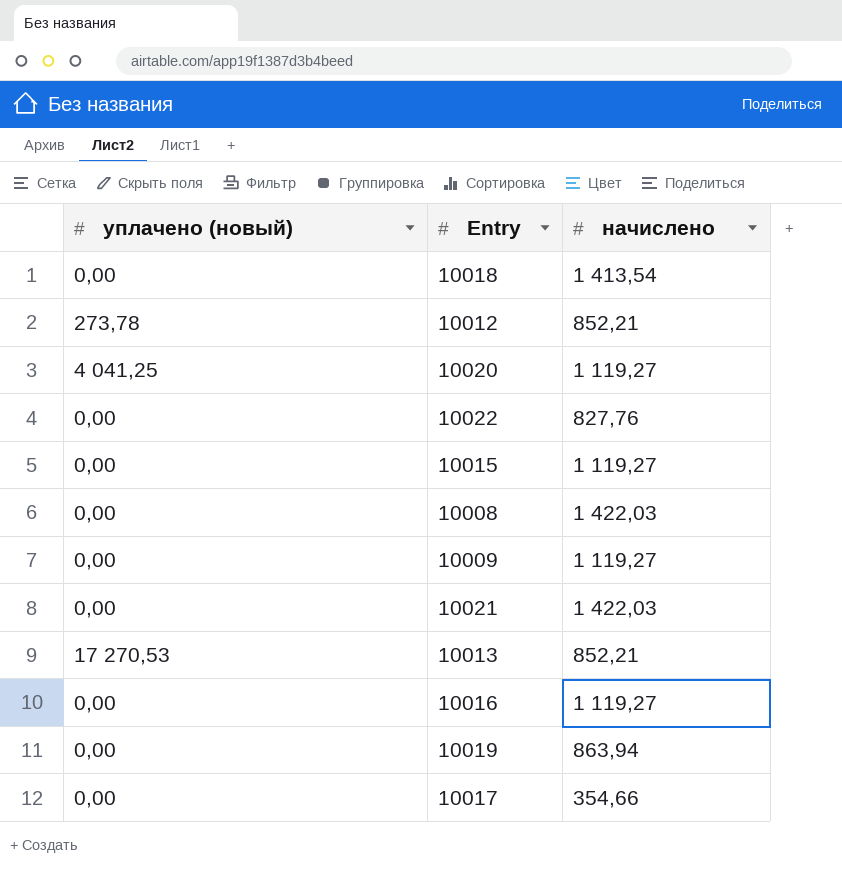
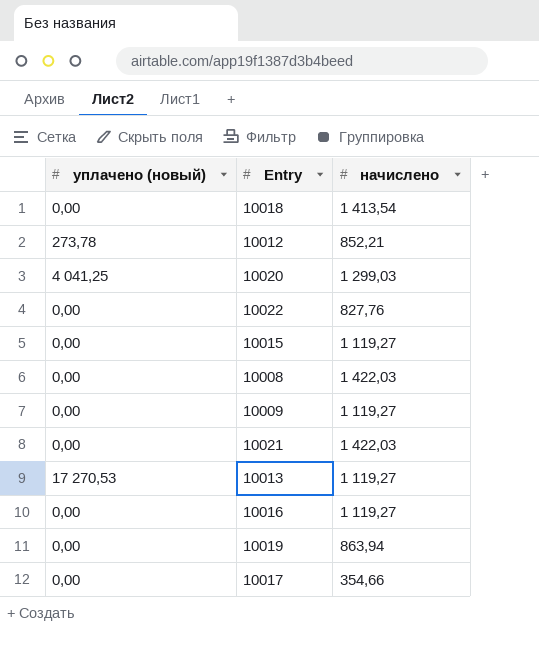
10020 | начислено: 1 119,27 -> 1 299,03
10013 | начислено: 852,21 -> 1 119,27

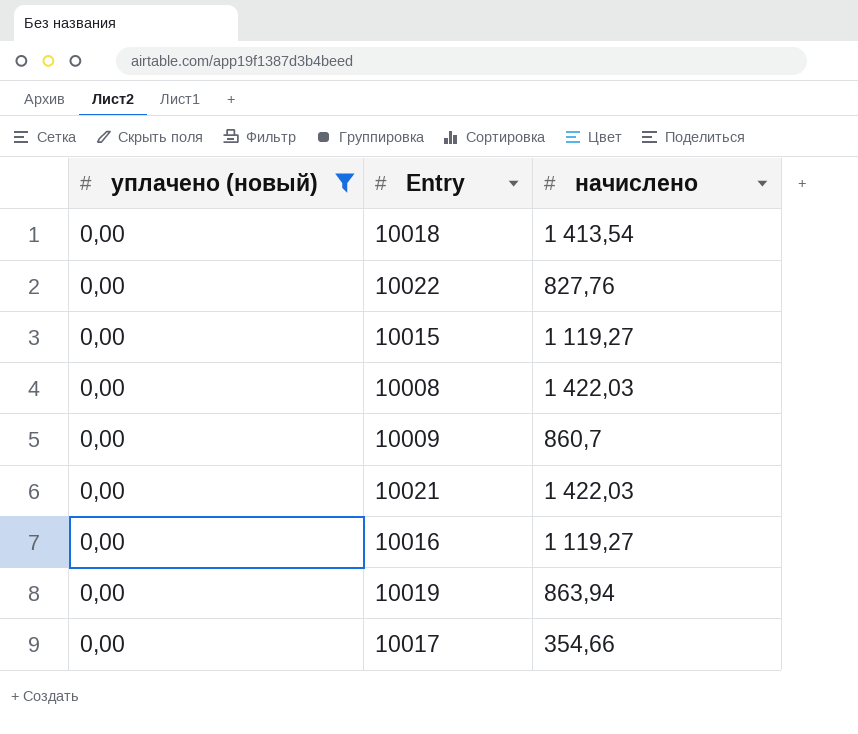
filter: none -> уплачено (новый) = 0,00
10009 | начислено: 1 119,27 -> 860,7

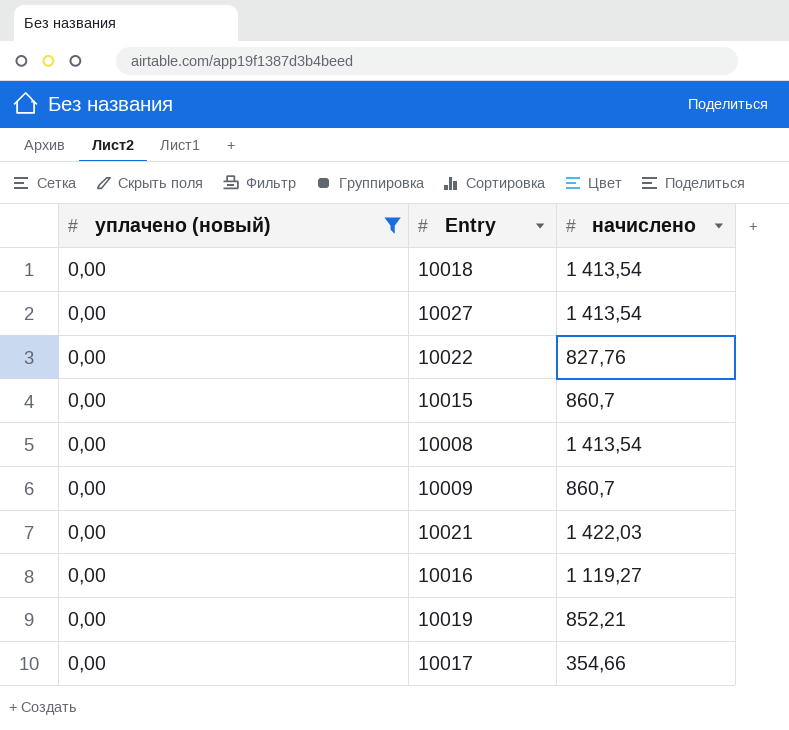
row 10027: none -> 0,00 | 1 413,54
10015 | начислено: 1 119,27 -> 860,7
10008 | начислено: 1 422,03 -> 1 413,54
10019 | начислено: 863,94 -> 852,21

